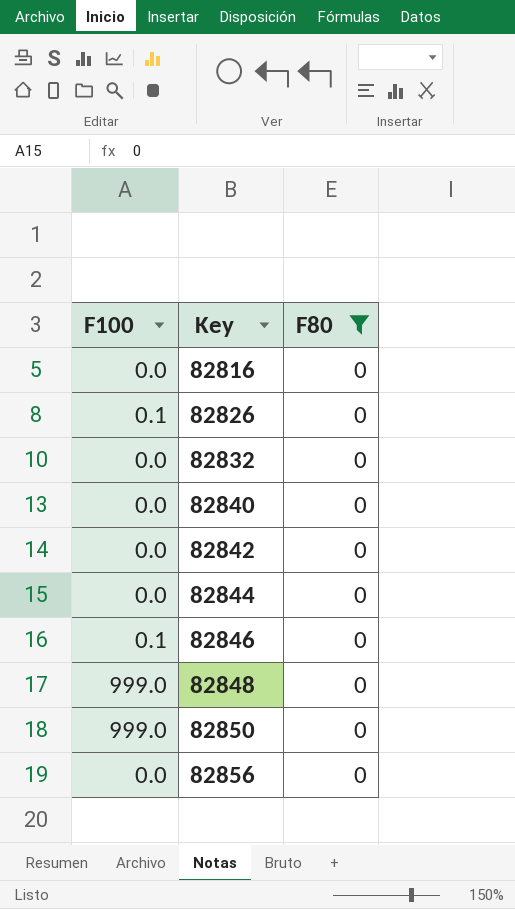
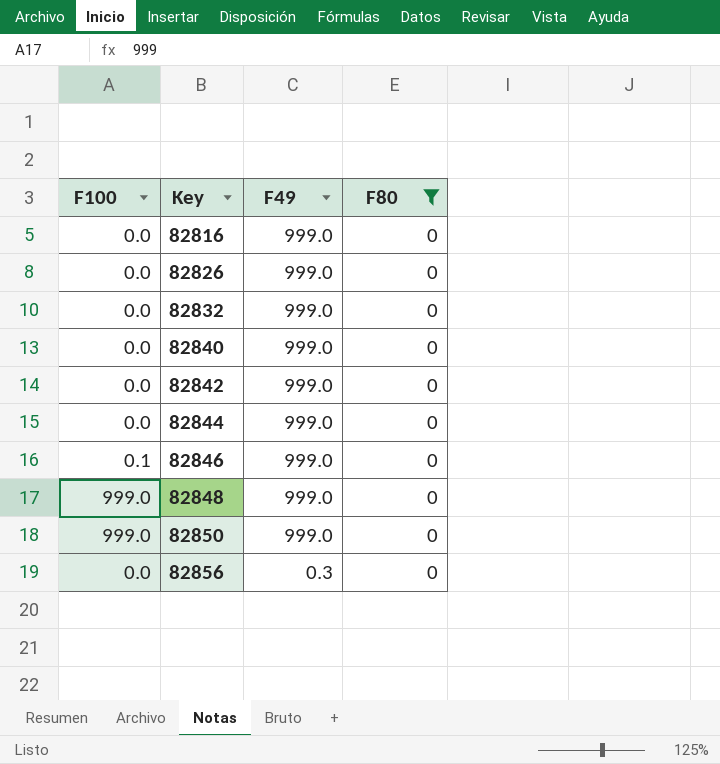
column F49 | position: none -> 3
82826 | F100: 0.1 -> 0.0

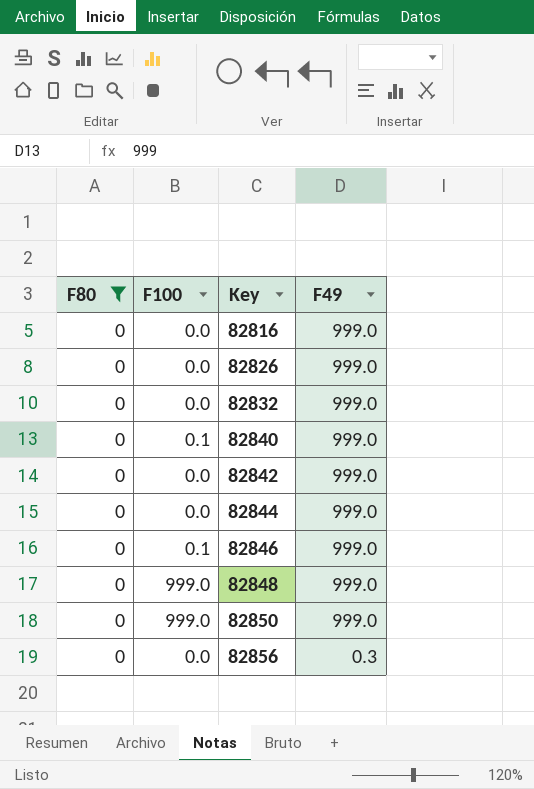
column F80 | position: 4 -> 1
82840 | F100: 0.0 -> 0.1

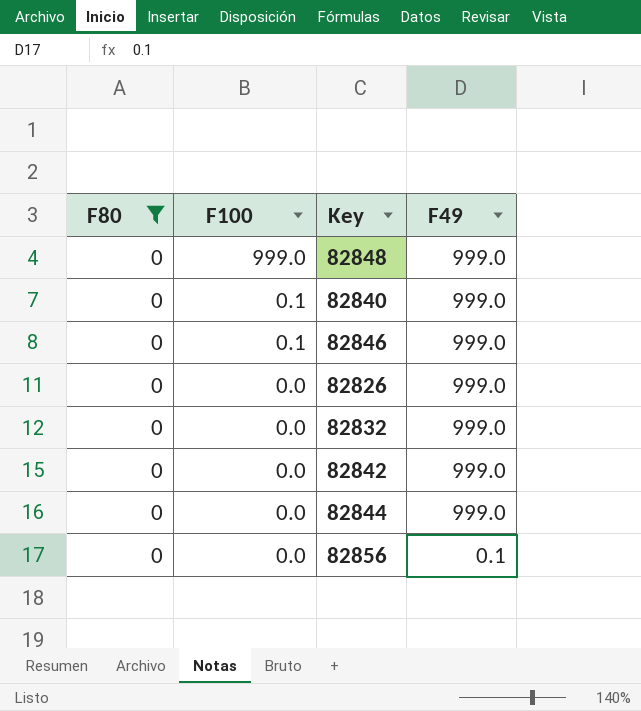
row order: Key ascending -> F100 descending
row 82816: 0 | 0.0 | 999.0 -> none
row 82850: 0 | 999.0 | 999.0 -> none
82856 | F49: 0.3 -> 0.1

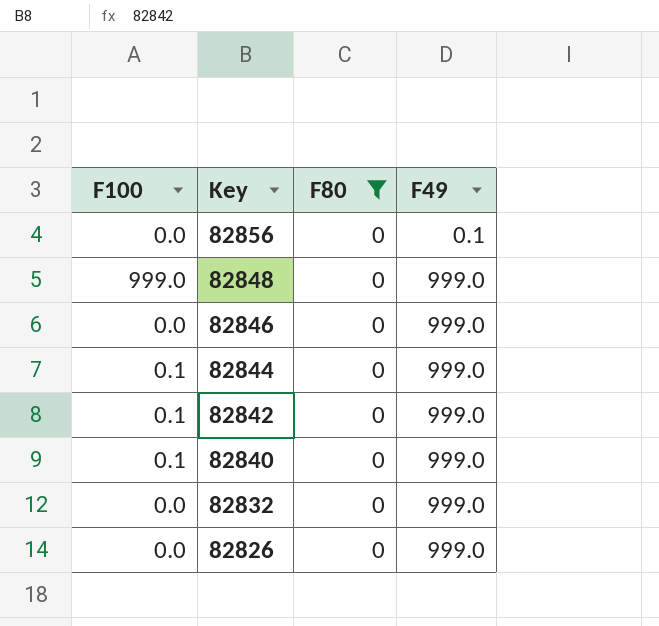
row order: F100 descending -> Key descending
column F80 | position: 1 -> 3
82846 | F100: 0.1 -> 0.0
82844 | F100: 0.0 -> 0.1
82842 | F100: 0.0 -> 0.1

